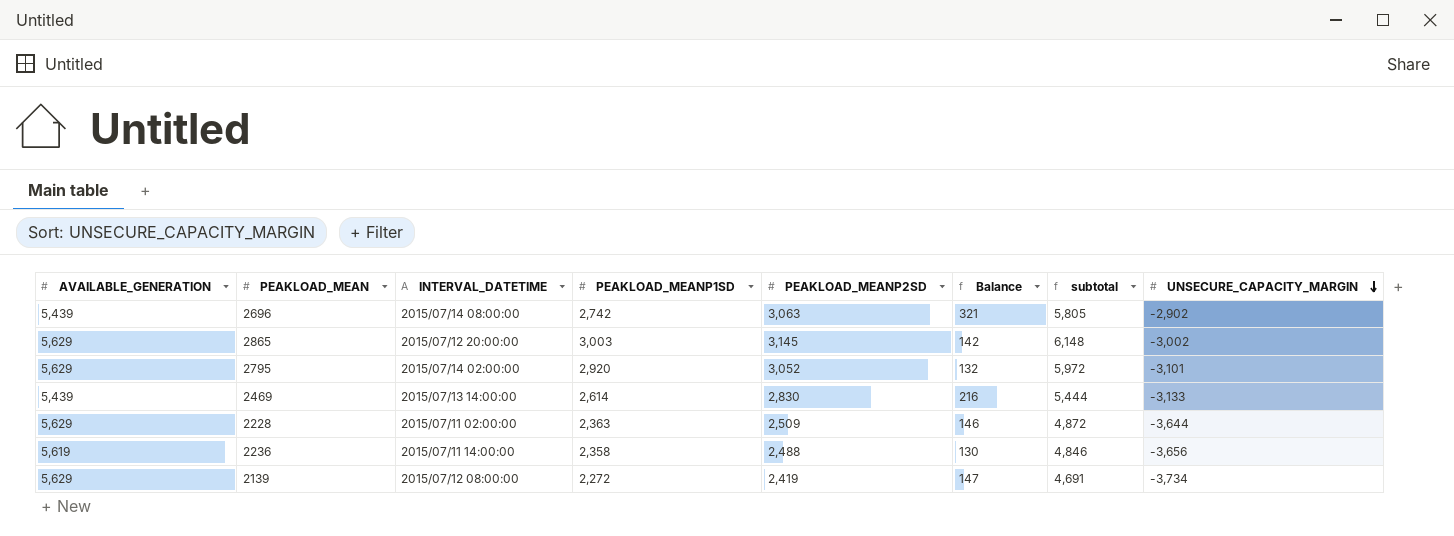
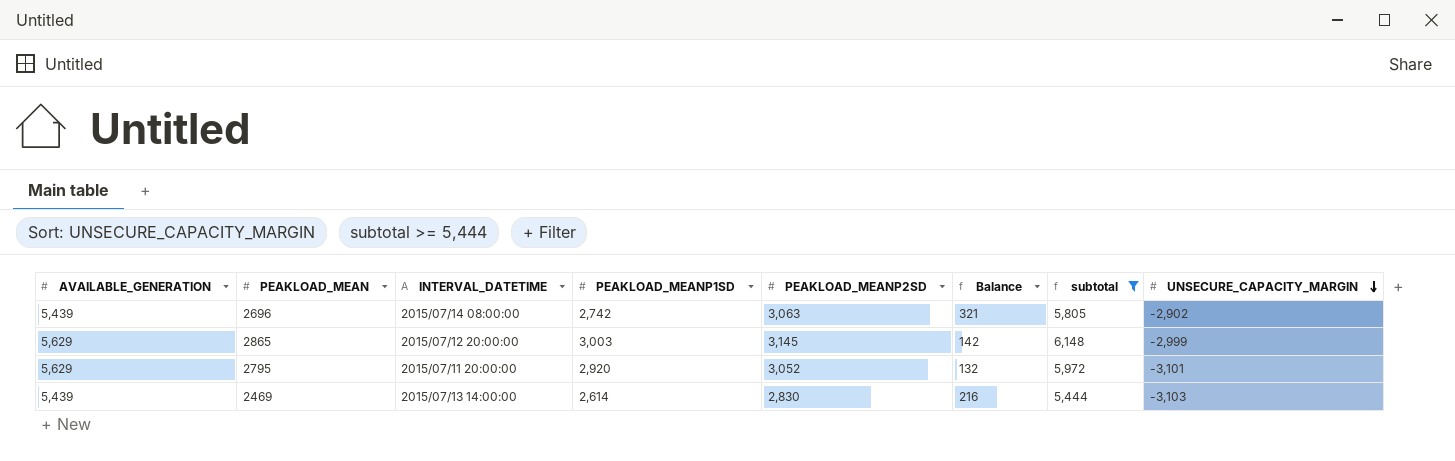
filter: none -> subtotal >= 5,444
2865 | UNSECURE_CAPACITY_MARGIN: -3,002 -> -2,999
2795 | INTERVAL_DATETIME: 2015/07/14 02:00:00 -> 2015/07/11 20:00:00
2469 | UNSECURE_CAPACITY_MARGIN: -3,133 -> -3,103

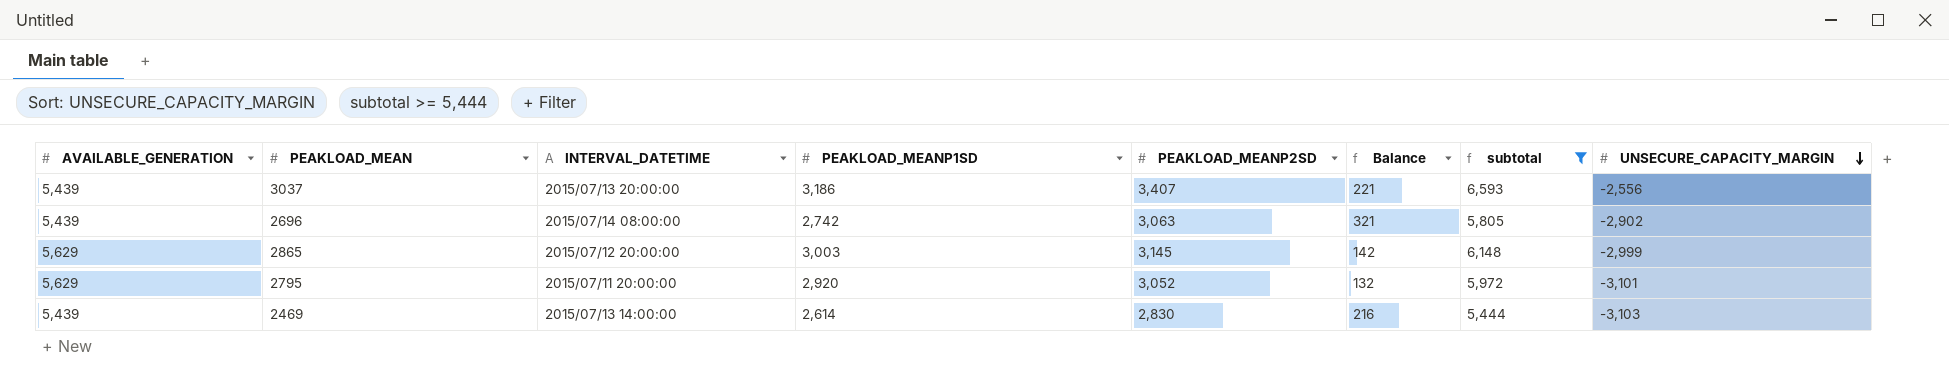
row 3037: none -> 5,439 | 2015/07/13 20:00:00 | 3,186 | 3,407 | 221 | 6,593 | -2,556

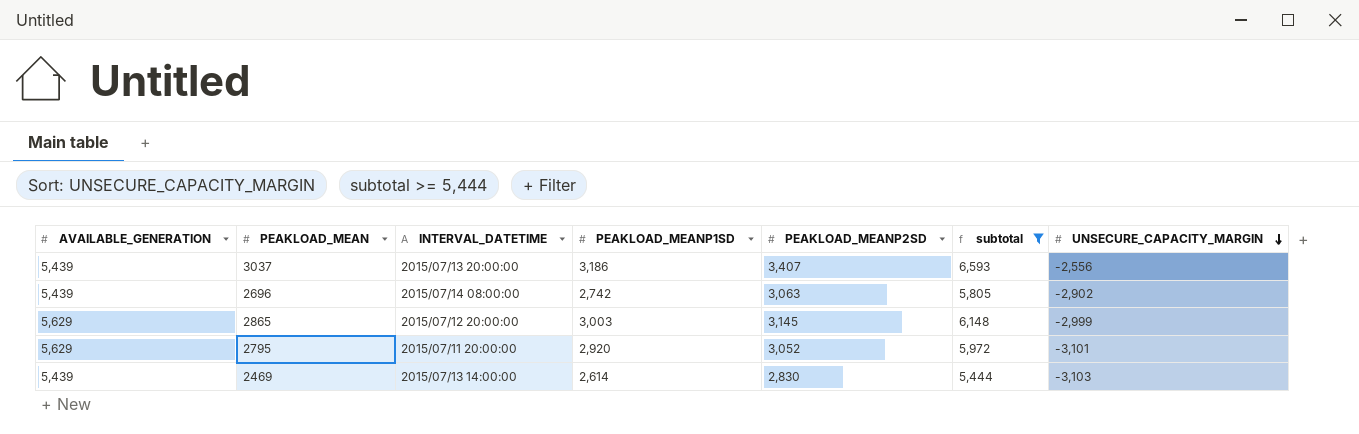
column Balance | formula: [PEAKLOAD_MEANP2SD] - [PEAKLOAD_MEANP1SD] -> none

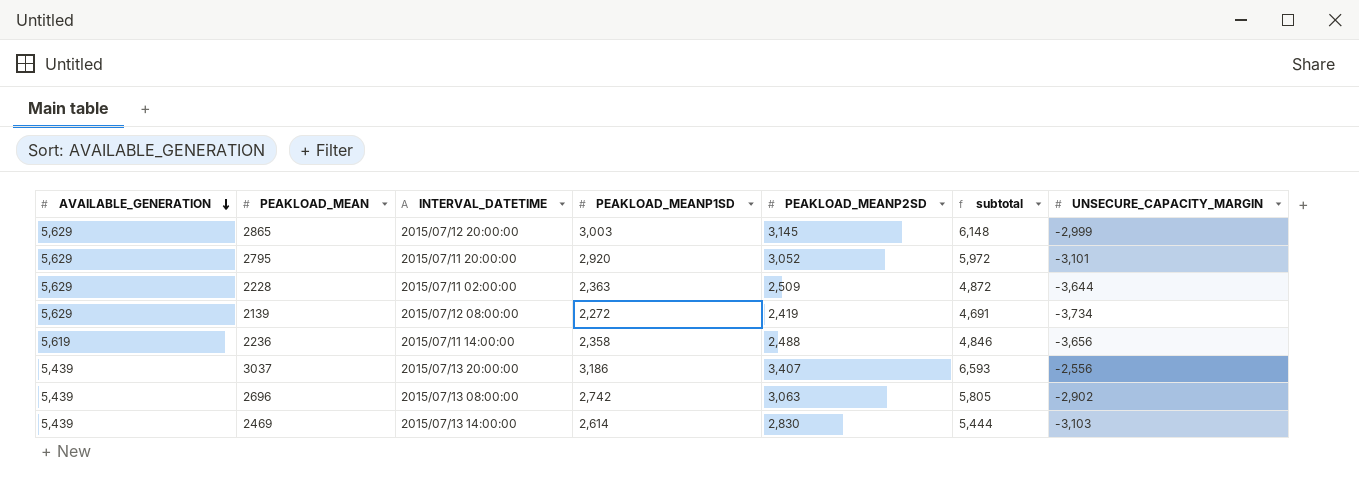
filter: subtotal >= 5,444 -> none
row order: UNSECURE_CAPACITY_MARGIN descending -> AVAILABLE_GENERATION descending
2696 | INTERVAL_DATETIME: 2015/07/14 08:00:00 -> 2015/07/13 08:00:00

